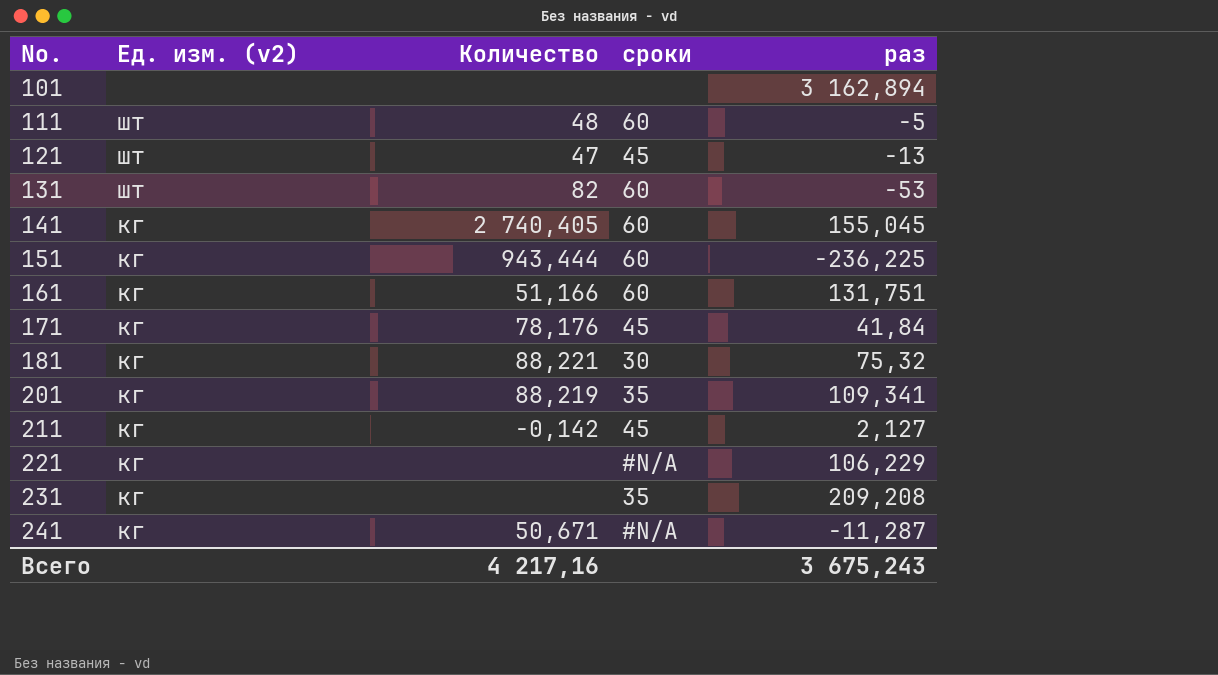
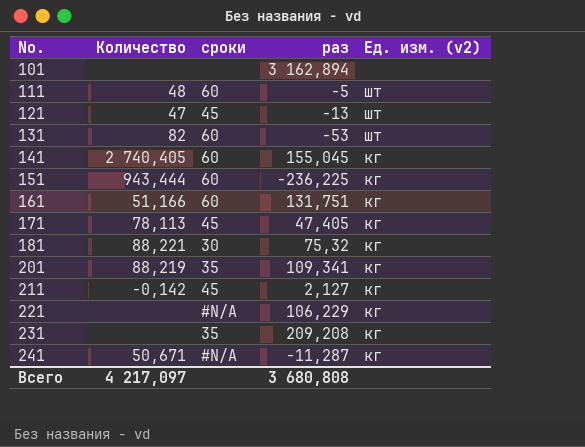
column Ед. изм. (v2) | position: 2 -> 5
171 | Количество: 78,176 -> 78,113
171 | раз: 41,84 -> 47,405
Всего | Количество: 4 217,16 -> 4 217,097
Всего | раз: 3 675,243 -> 3 680,808

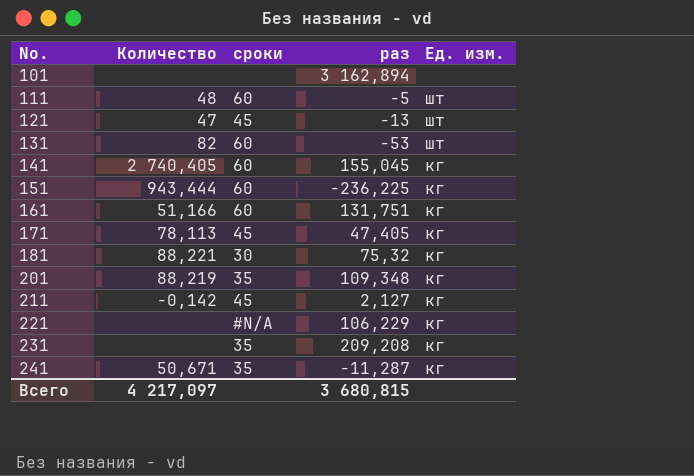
column name: Ед. изм. (v2) -> Ед. изм.
201 | раз: 109,341 -> 109,348
241 | сроки: #N/A -> 35
Всего | раз: 3 680,808 -> 3 680,815

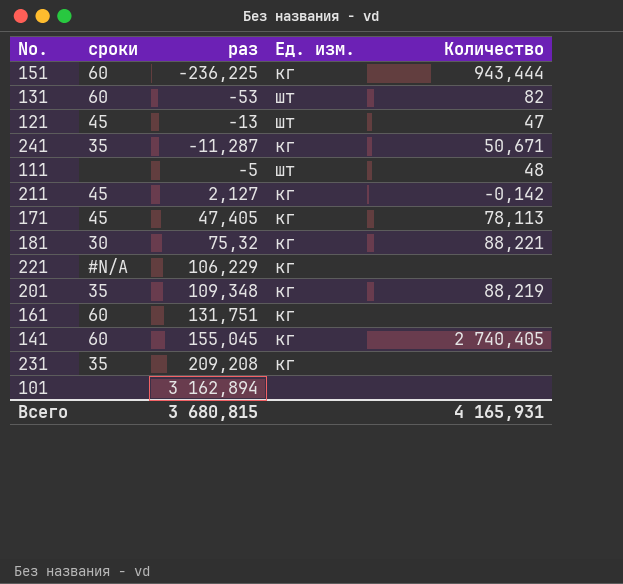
row order: No. ascending -> раз ascending
column Количество | position: 2 -> 5
111 | сроки: 60 -> none
161 | Количество: 51,166 -> none
Всего | Количество: 4 217,097 -> 4 165,931

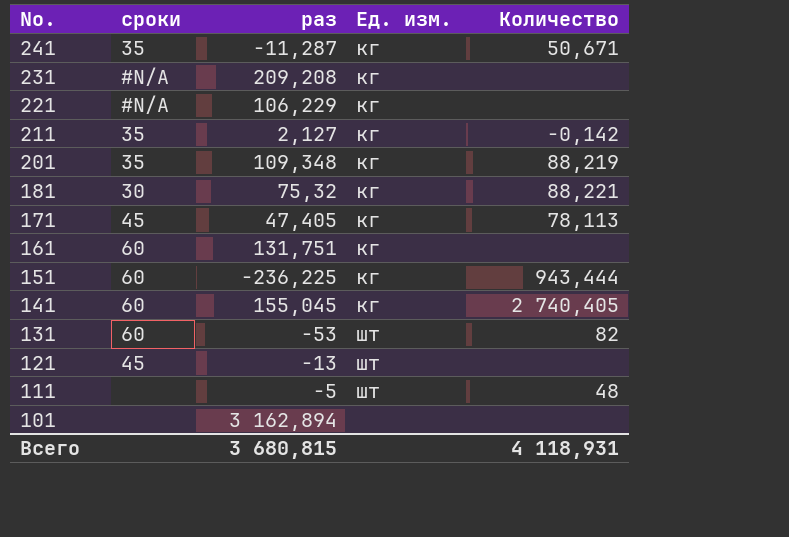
row order: раз ascending -> No. descending
231 | сроки: 35 -> #N/A
211 | сроки: 45 -> 35
121 | Количество: 47 -> none
Всего | Количество: 4 165,931 -> 4 118,931

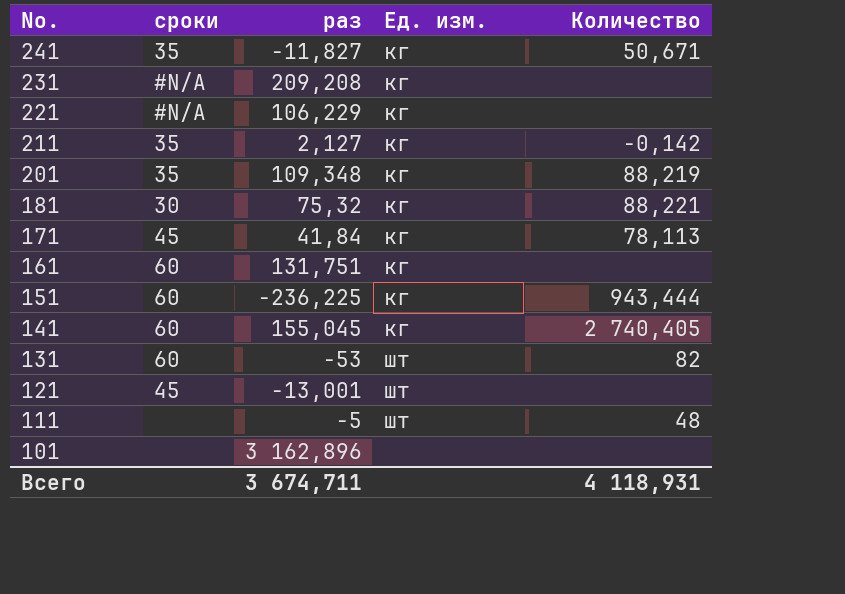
241 | раз: -11,287 -> -11,827
171 | раз: 47,405 -> 41,84
121 | раз: -13 -> -13,001
101 | раз: 3 162,894 -> 3 162,896
Всего | раз: 3 680,815 -> 3 674,711

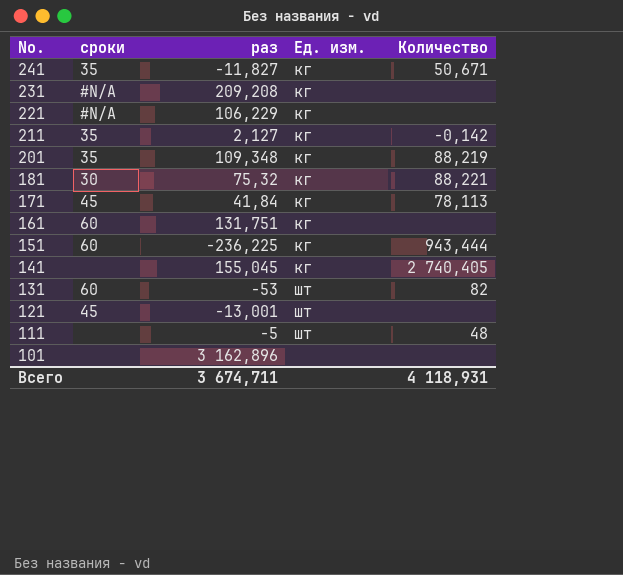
141 | сроки: 60 -> none

